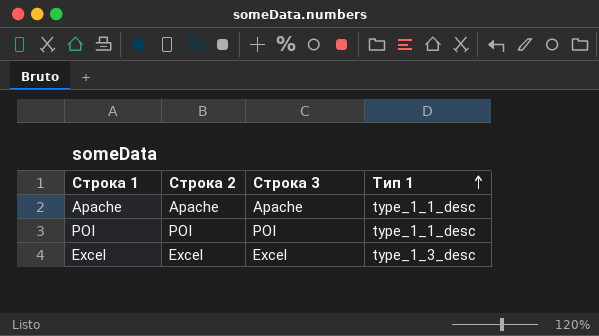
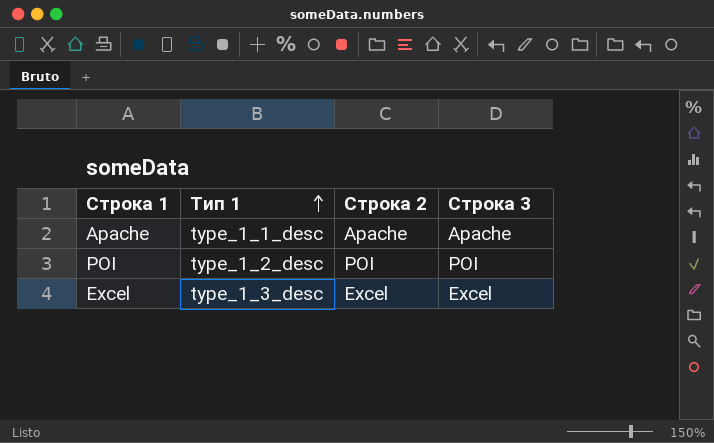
column Тип 1 | position: 4 -> 2
POI | Тип 1: type_1_1_desc -> type_1_2_desc

